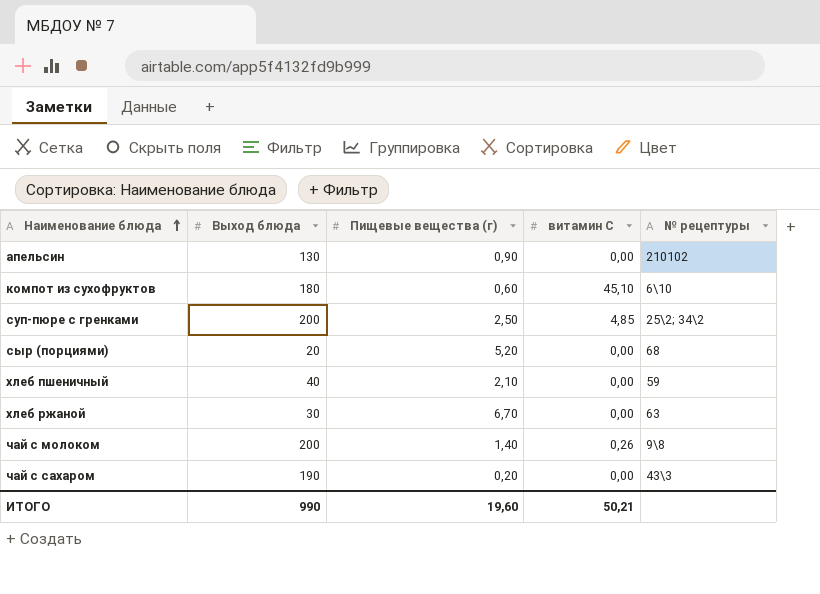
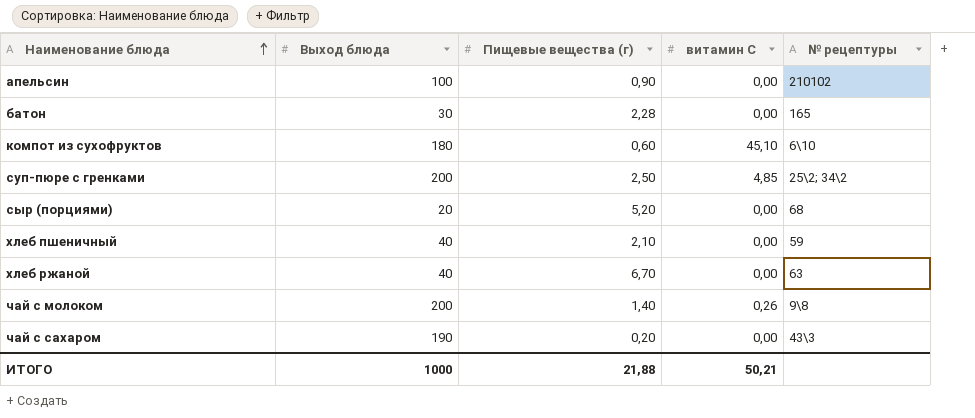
апельсин | Выход блюда: 130 -> 100
row батон: none -> 30 | 2,28 | 0,00 | 165
хлеб ржаной | Выход блюда: 30 -> 40
ИТОГО | Выход блюда: 990 -> 1000
ИТОГО | Пищевые вещества (г): 19,60 -> 21,88

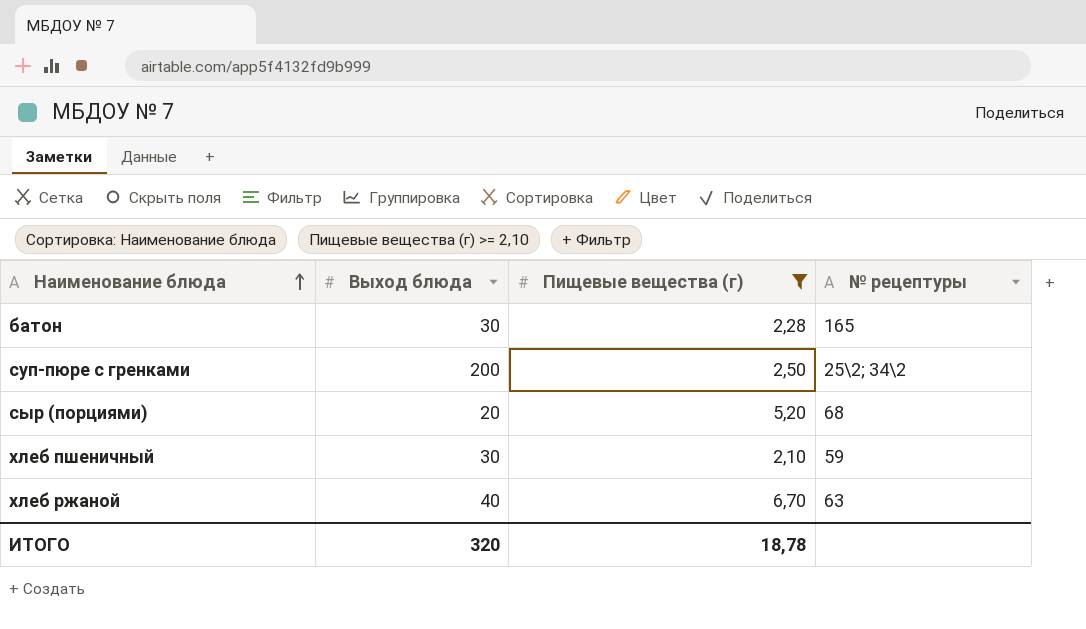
filter: none -> Пищевые вещества (г) >= 2,10
column витамин С | position: 4 -> none
хлеб пшеничный | Выход блюда: 40 -> 30
ИТОГО | Выход блюда: 1000 -> 320
ИТОГО | Пищевые вещества (г): 21,88 -> 18,78

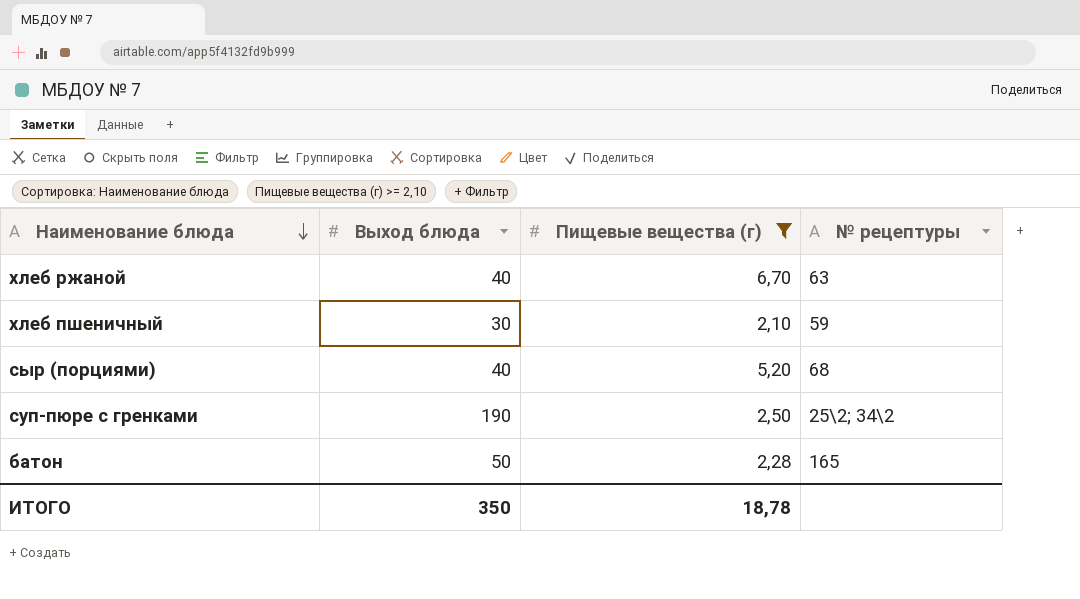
row order: Наименование блюда ascending -> Наименование блюда descending
сыр (порциями) | Выход блюда: 20 -> 40
суп-пюре с гренками | Выход блюда: 200 -> 190
батон | Выход блюда: 30 -> 50
ИТОГО | Выход блюда: 320 -> 350

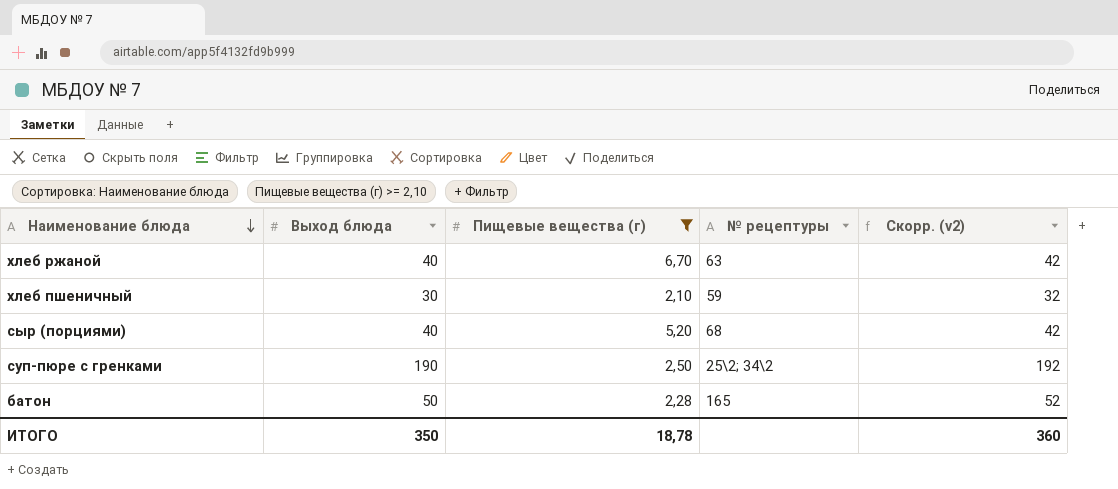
column Скорр. (v2) | formula: none -> [Выход блюда] + 2

